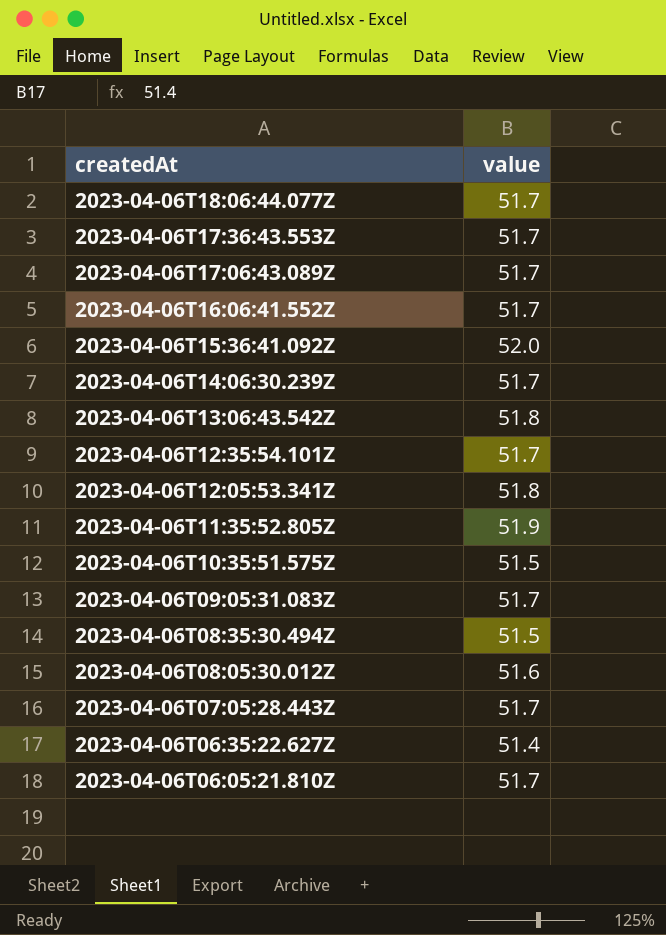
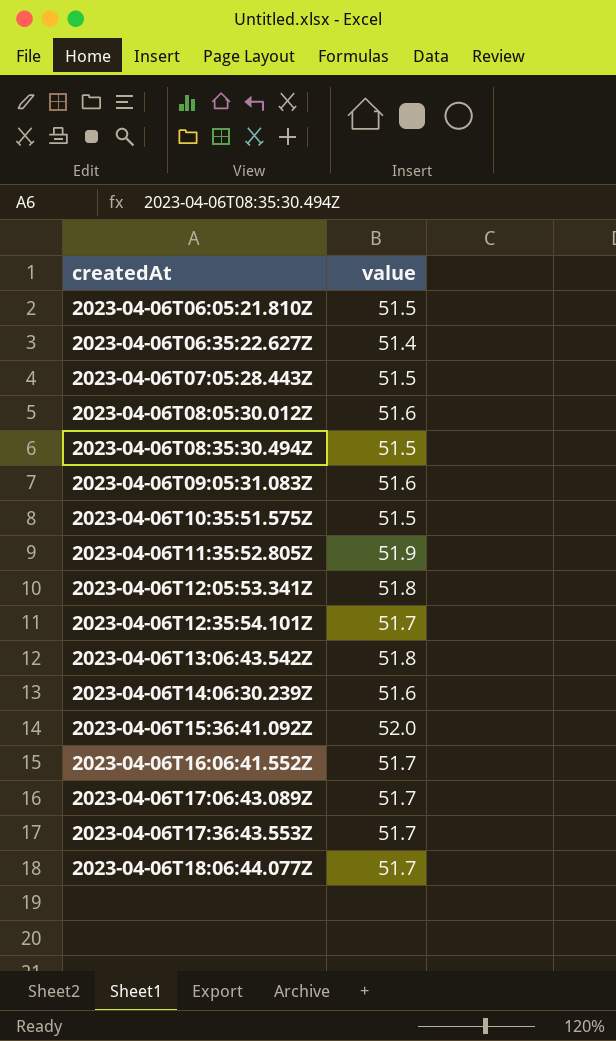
row order: createdAt descending -> createdAt ascending
2023-04-06T06:05:21.810Z | value: 51.7 -> 51.5
2023-04-06T07:05:28.443Z | value: 51.7 -> 51.5
2023-04-06T09:05:31.083Z | value: 51.7 -> 51.6
2023-04-06T14:06:30.239Z | value: 51.7 -> 51.6

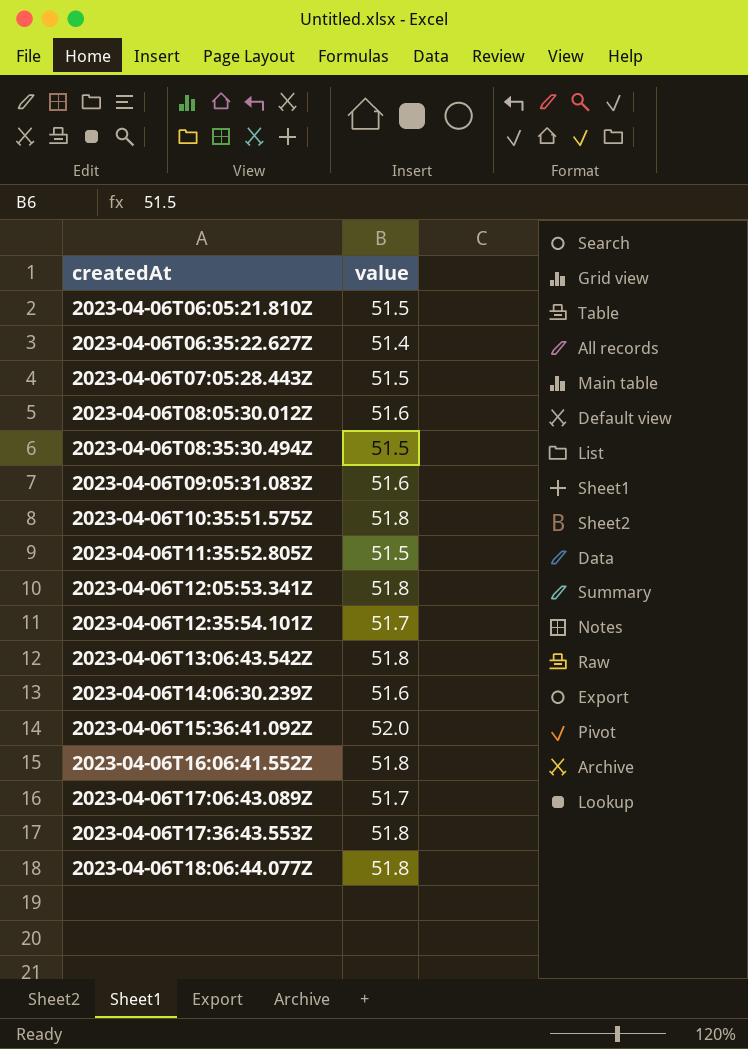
2023-04-06T10:35:51.575Z | value: 51.5 -> 51.8
2023-04-06T11:35:52.805Z | value: 51.9 -> 51.5
2023-04-06T16:06:41.552Z | value: 51.7 -> 51.8
2023-04-06T17:36:43.553Z | value: 51.7 -> 51.8
2023-04-06T18:06:44.077Z | value: 51.7 -> 51.8

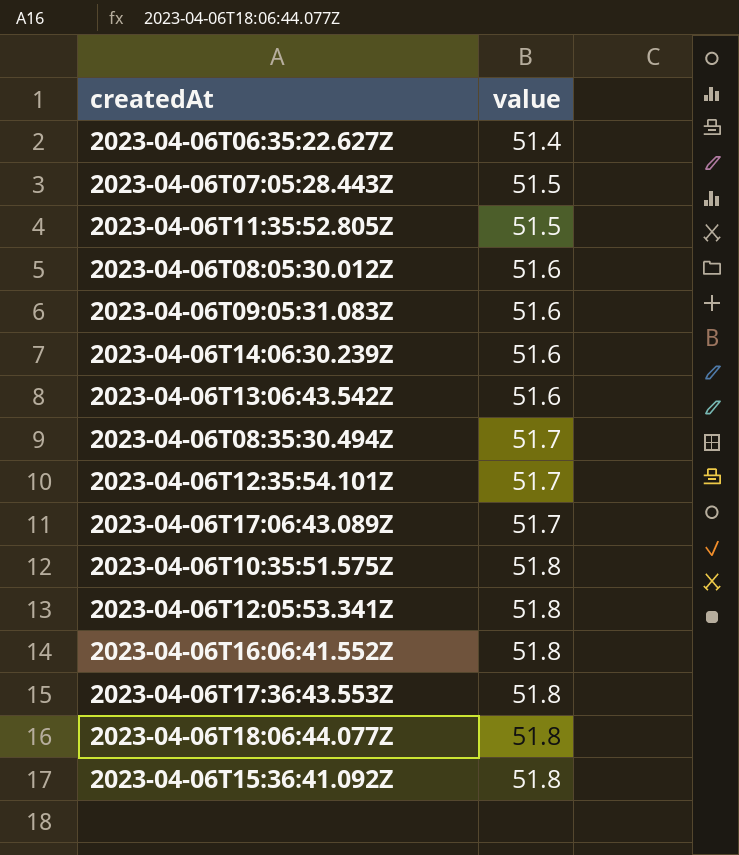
row order: createdAt ascending -> value ascending
row 2023-04-06T06:05:21.810Z: 51.5 -> none
2023-04-06T13:06:43.542Z | value: 51.8 -> 51.6
2023-04-06T08:35:30.494Z | value: 51.5 -> 51.7
2023-04-06T15:36:41.092Z | value: 52.0 -> 51.8

